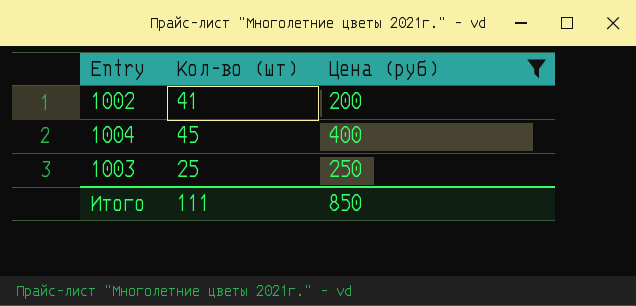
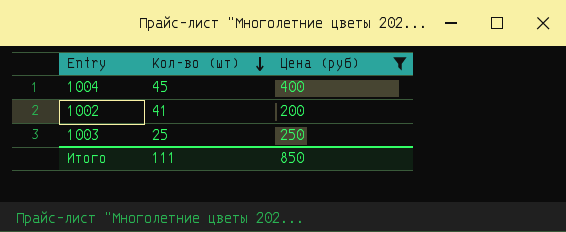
row order: none -> Кол-во (шт) descending

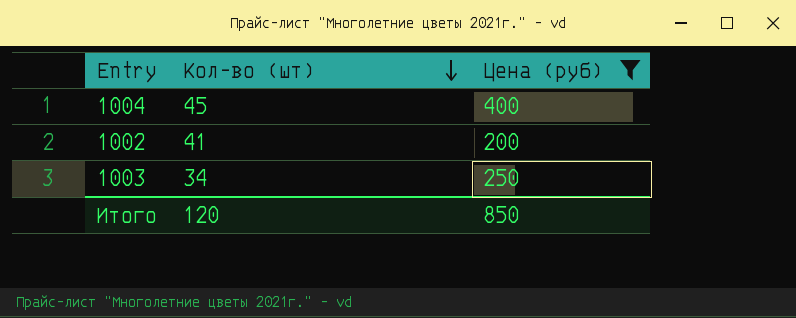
1003 | Кол-во (шт): 25 -> 34
Итого | Кол-во (шт): 111 -> 120

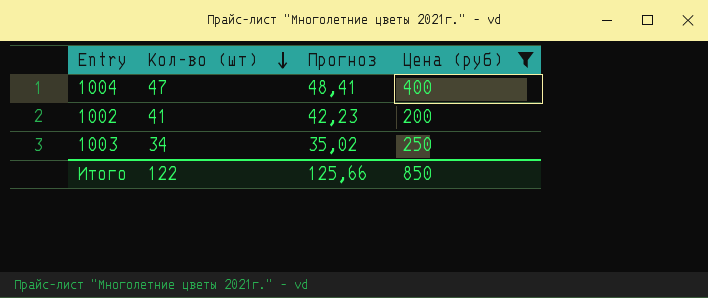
column Прогноз | formula: none -> [Кол-во (шт)] * 1,03
1004 | Кол-во (шт): 45 -> 47
Итого | Кол-во (шт): 120 -> 122

